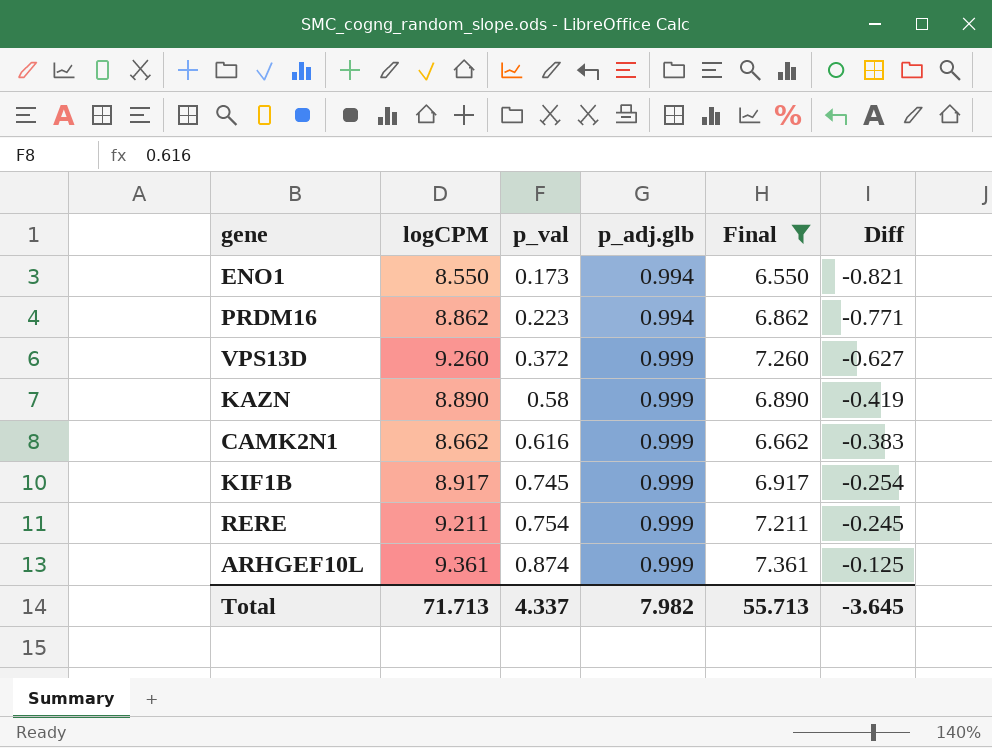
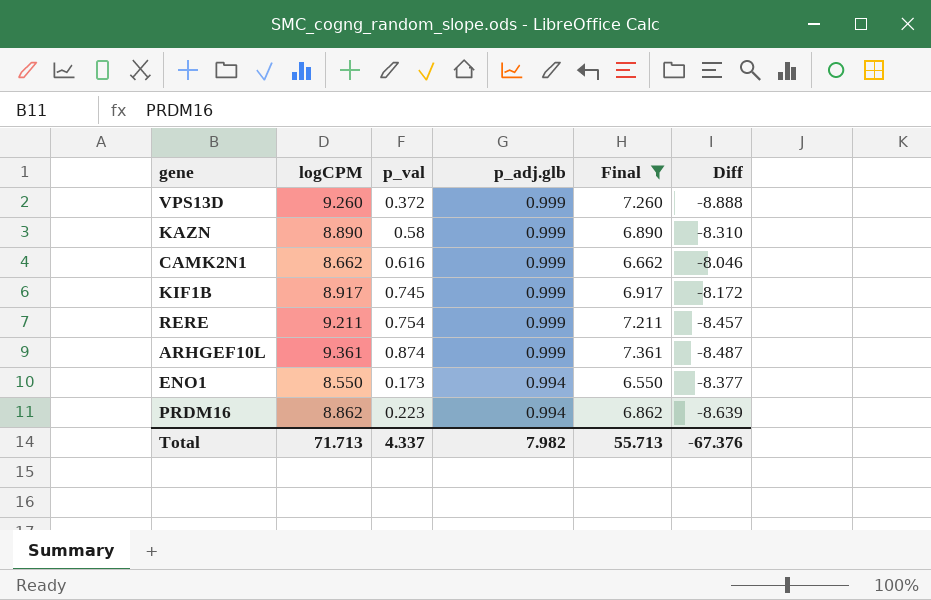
row order: p_val ascending -> p_adj.glb descending
column Diff | formula: [p_val] - [p_adj.glb] -> [p_val] - [logCPM]
Total | Diff: -3.645 -> -67.376

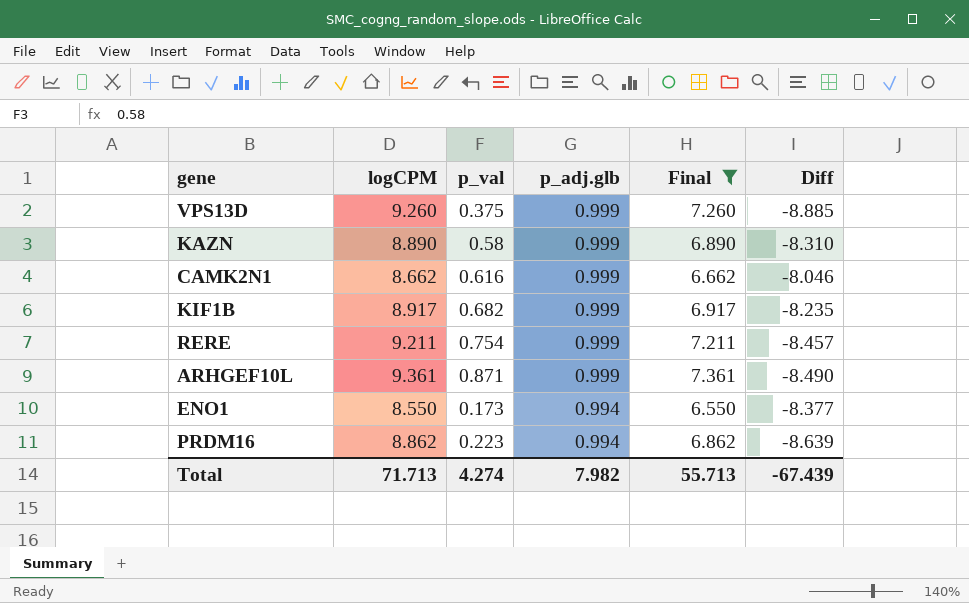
VPS13D | p_val: 0.372 -> 0.375
VPS13D | Diff: -8.888 -> -8.885
KIF1B | p_val: 0.745 -> 0.682
KIF1B | Diff: -8.172 -> -8.235
ARHGEF10L | p_val: 0.874 -> 0.871
ARHGEF10L | Diff: -8.487 -> -8.490
Total | p_val: 4.337 -> 4.274
Total | Diff: -67.376 -> -67.439

